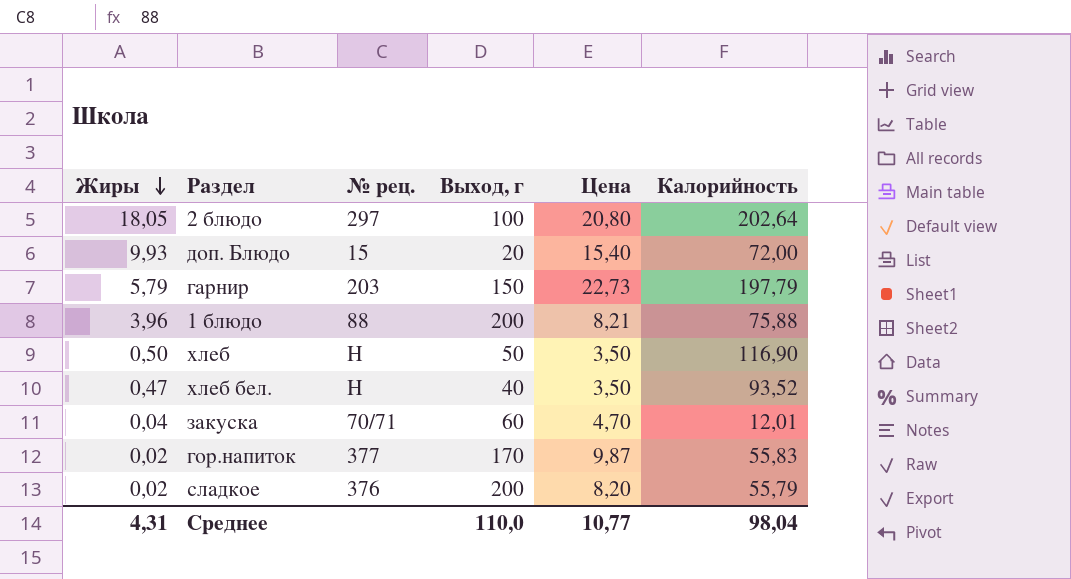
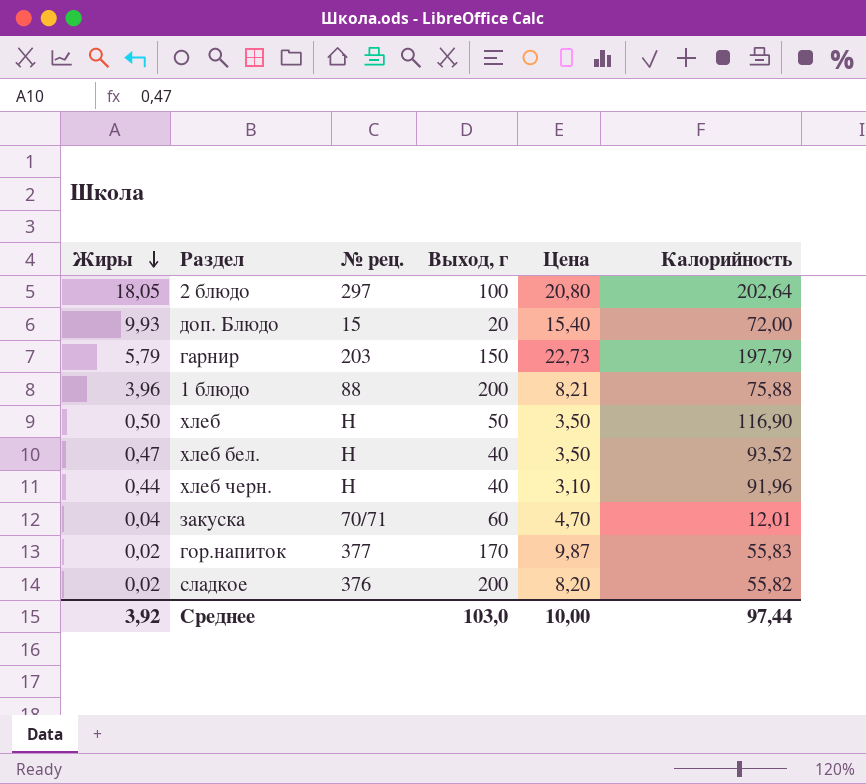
row хлеб черн.: none -> 0,44 | Н | 40 | 3,10 | 91,96
сладкое | Калорийность: 55,79 -> 55,82
Среднее | Жиры: 4,31 -> 3,92
Среднее | Выход, г: 110,0 -> 103,0
Среднее | Цена: 10,77 -> 10,00
Среднее | Калорийность: 98,04 -> 97,44

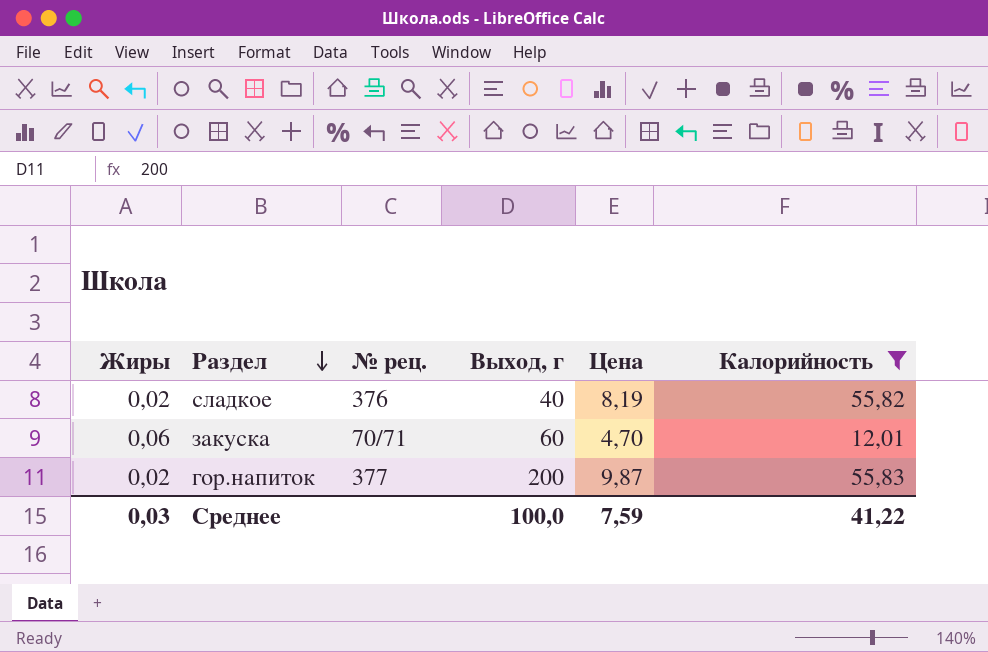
filter: none -> Калорийность <= 55,83
row order: Жиры descending -> Раздел descending
сладкое | Выход, г: 200 -> 40
сладкое | Цена: 8,20 -> 8,19
закуска | Жиры: 0,04 -> 0,06
гор.напиток | Выход, г: 170 -> 200
Среднее | Жиры: 3,92 -> 0,03
Среднее | Выход, г: 103,0 -> 100,0
Среднее | Цена: 10,00 -> 7,59
Среднее | Калорийность: 97,44 -> 41,22

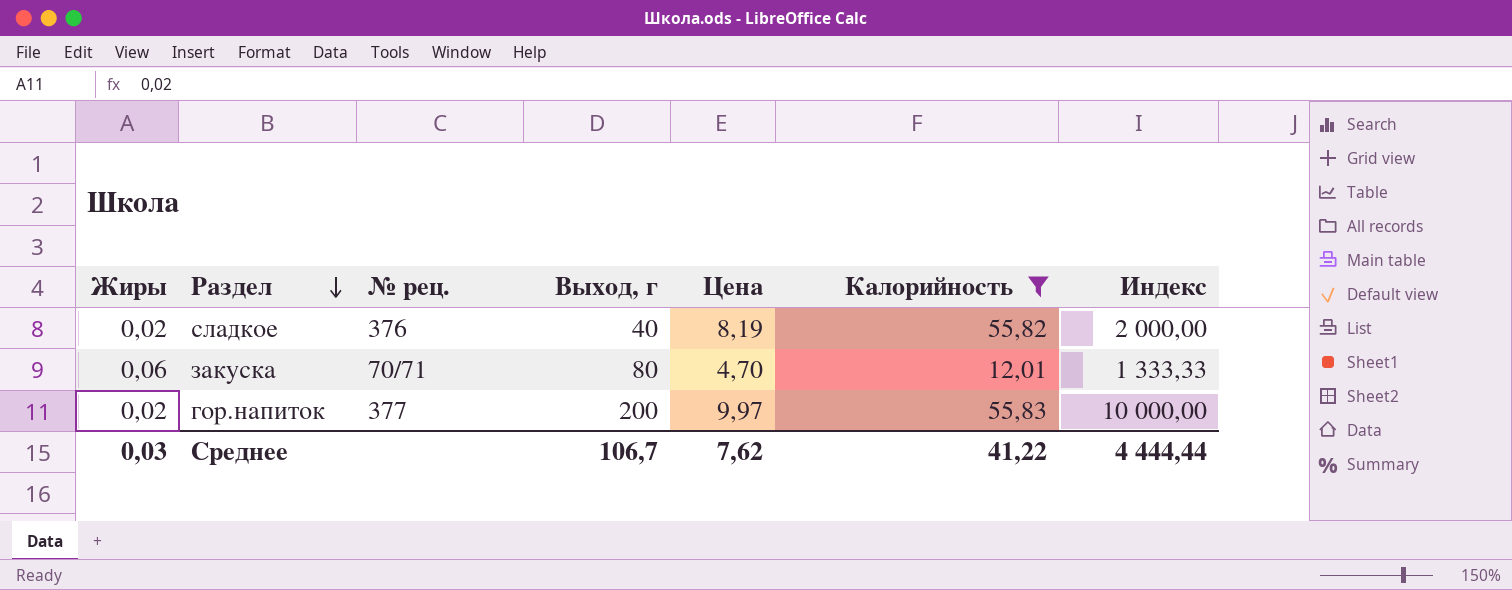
column Индекс | formula: none -> [Выход, г] / [Жиры]
закуска | Выход, г: 60 -> 80
гор.напиток | Цена: 9,87 -> 9,97
Среднее | Выход, г: 100,0 -> 106,7
Среднее | Цена: 7,59 -> 7,62

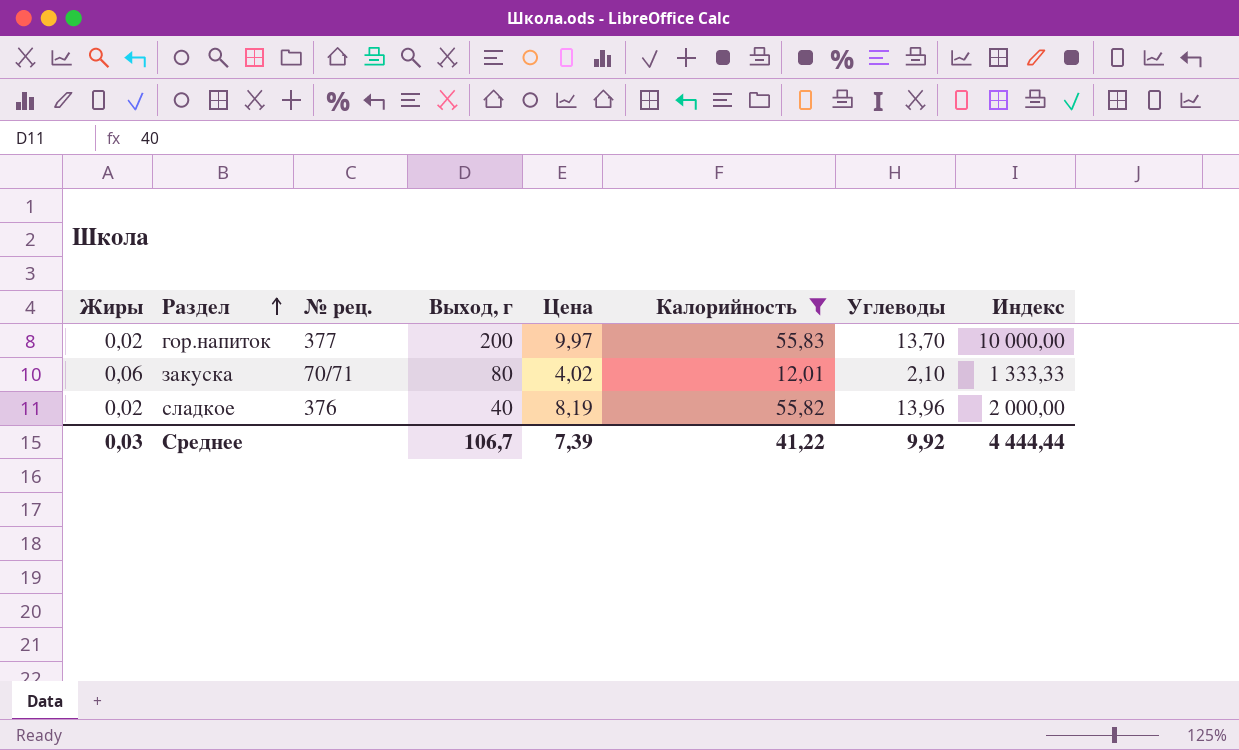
row order: Раздел descending -> Раздел ascending
column Углеводы | position: none -> 7
закуска | Цена: 4,70 -> 4,02
Среднее | Цена: 7,62 -> 7,39

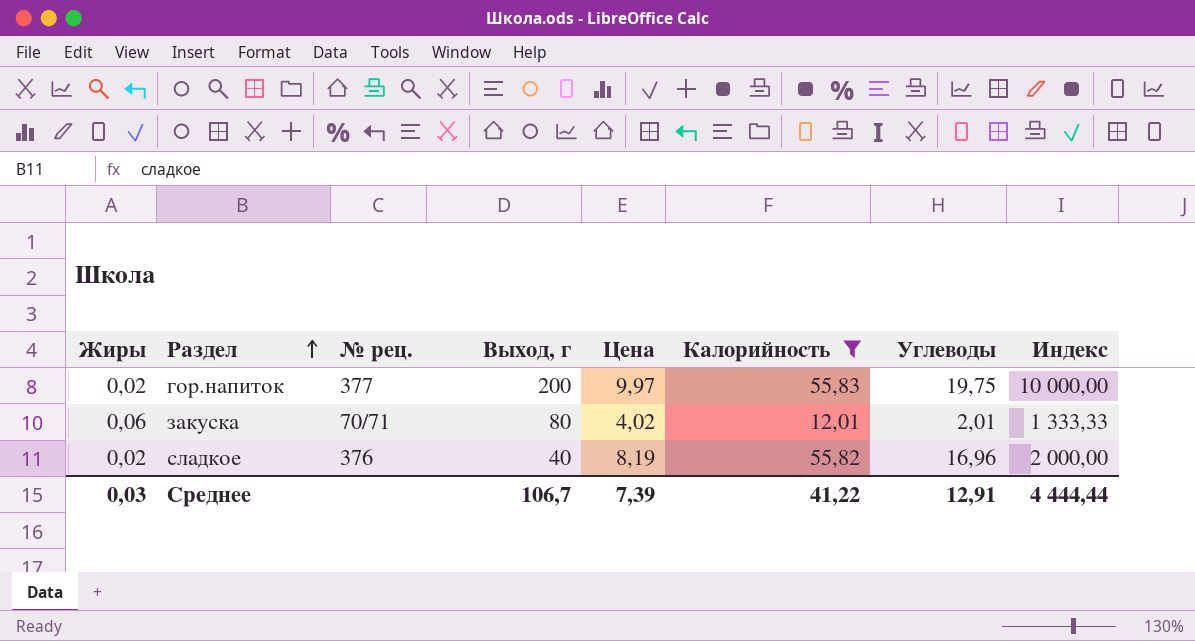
гор.напиток | Углеводы: 13,70 -> 19,75
закуска | Углеводы: 2,10 -> 2,01
сладкое | Углеводы: 13,96 -> 16,96
Среднее | Углеводы: 9,92 -> 12,91

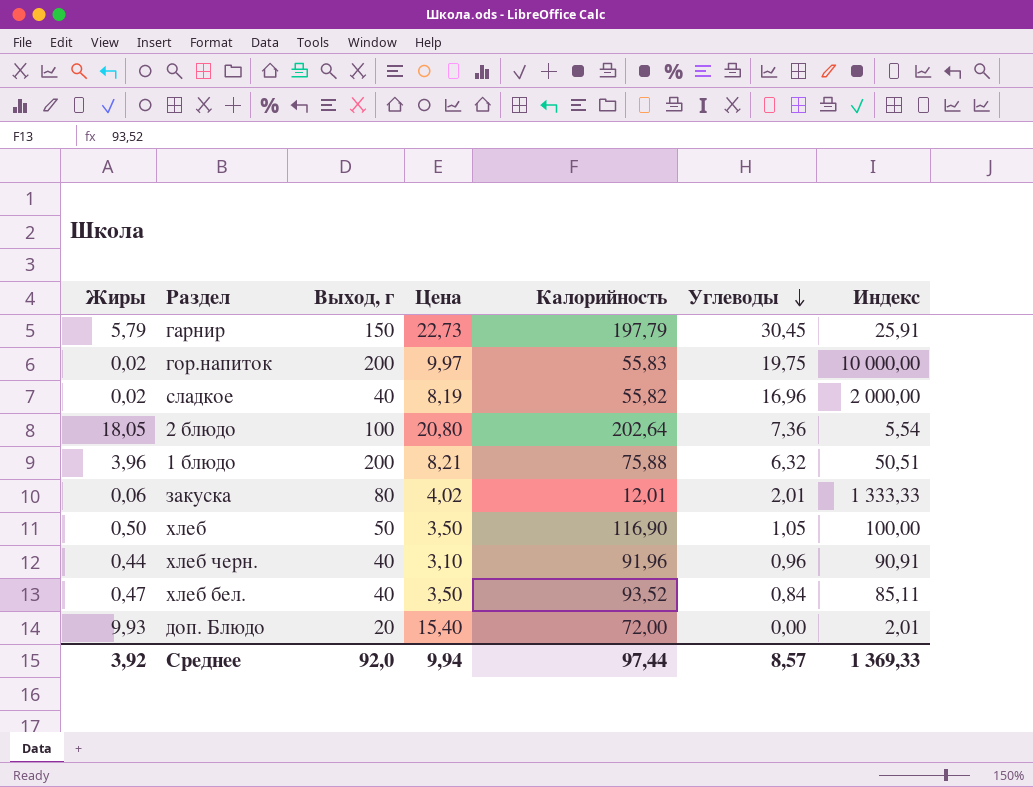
filter: Калорийность <= 55,83 -> none
row order: Раздел ascending -> Углеводы descending
column № рец. | position: 3 -> none
Среднее | Жиры: 0,03 -> 3,92
Среднее | Выход, г: 106,7 -> 92,0
Среднее | Цена: 7,39 -> 9,94
Среднее | Калорийность: 41,22 -> 97,44
Среднее | Углеводы: 12,91 -> 8,57
Среднее | Индекс: 4 444,44 -> 1 369,33

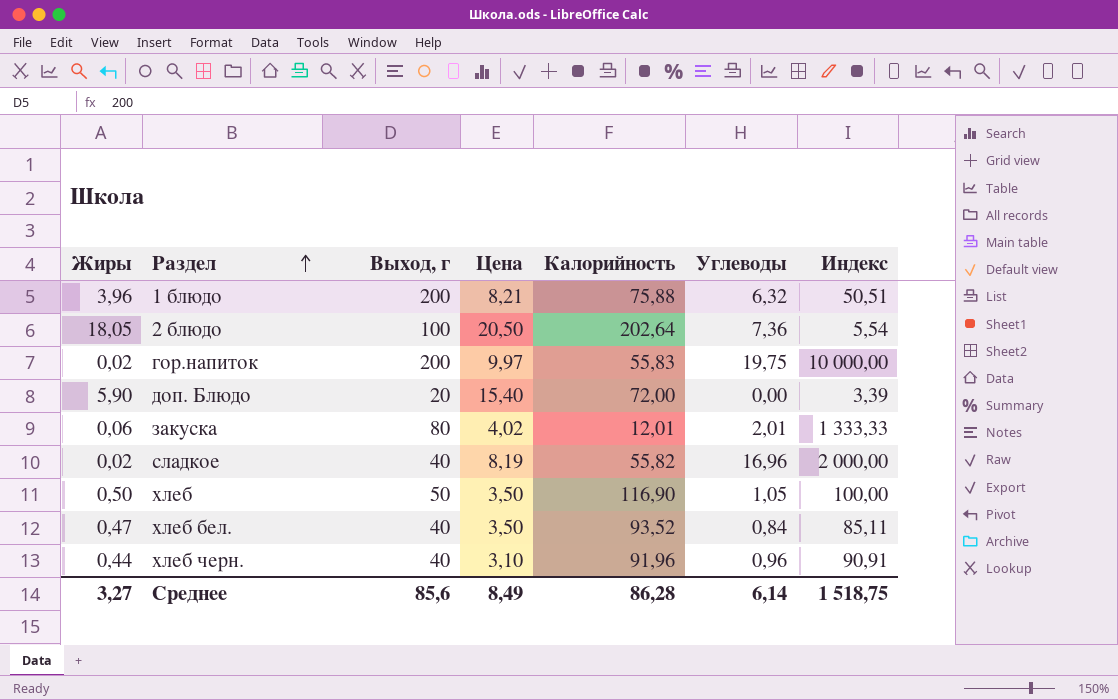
row order: Углеводы descending -> Раздел ascending
row гарнир: 5,79 | 150 | 22,73 | 197,79 | 30,45 | 25,91 -> none
2 блюдо | Цена: 20,80 -> 20,50
доп. Блюдо | Жиры: 9,93 -> 5,90
доп. Блюдо | Индекс: 2,01 -> 3,39
Среднее | Жиры: 3,92 -> 3,27
Среднее | Выход, г: 92,0 -> 85,6
Среднее | Цена: 9,94 -> 8,49
Среднее | Калорийность: 97,44 -> 86,28
Среднее | Углеводы: 8,57 -> 6,14
Среднее | Индекс: 1 369,33 -> 1 518,75

